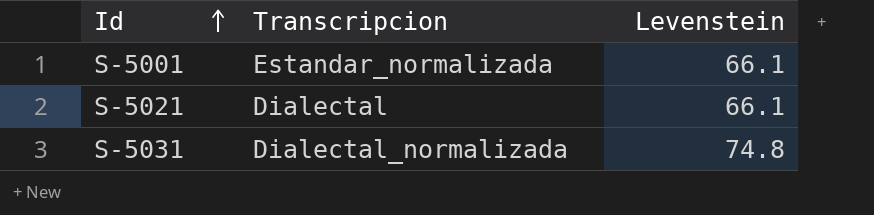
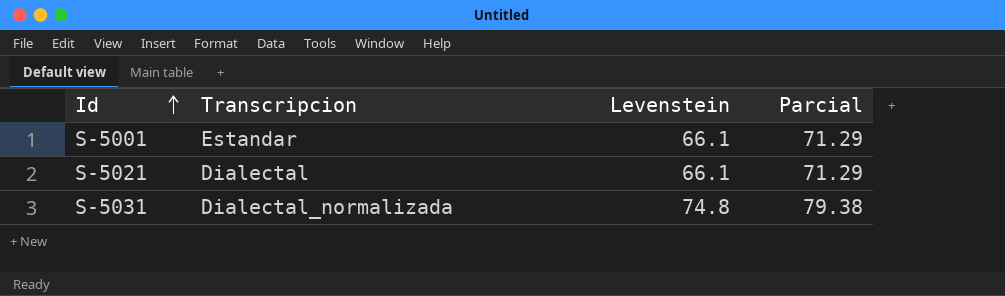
column Parcial | position: none -> 4
S-5001 | Transcripcion: Estandar_normalizada -> Estandar

